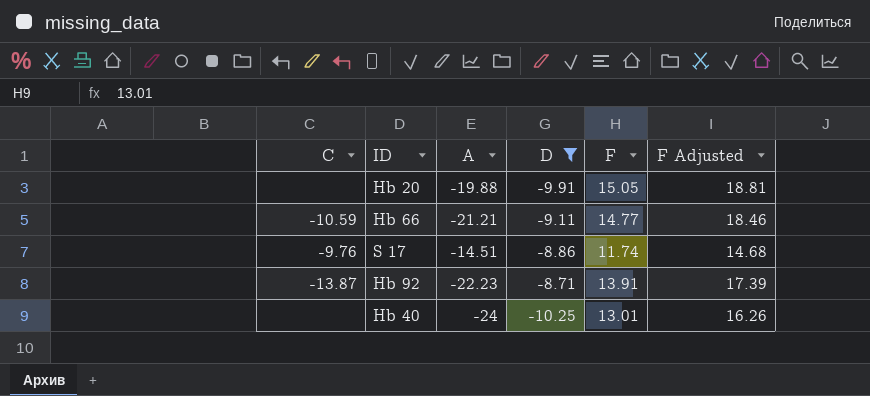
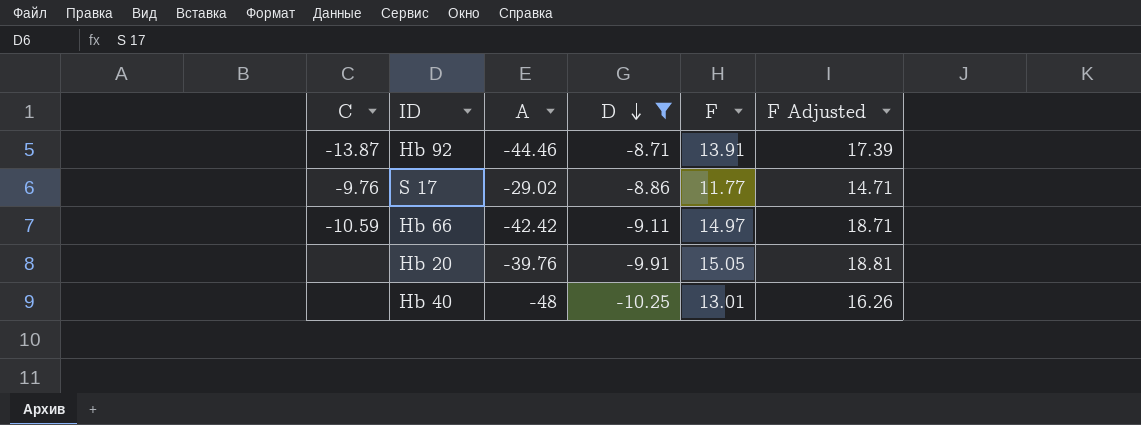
row order: none -> D descending
Hb 92 | A: -22.23 -> -44.46
S 17 | A: -14.51 -> -29.02
S 17 | F: 11.74 -> 11.77
S 17 | F Adjusted: 14.68 -> 14.71
Hb 66 | A: -21.21 -> -42.42
Hb 66 | F: 14.77 -> 14.97
Hb 66 | F Adjusted: 18.46 -> 18.71
Hb 20 | A: -19.88 -> -39.76
Hb 40 | A: -24 -> -48

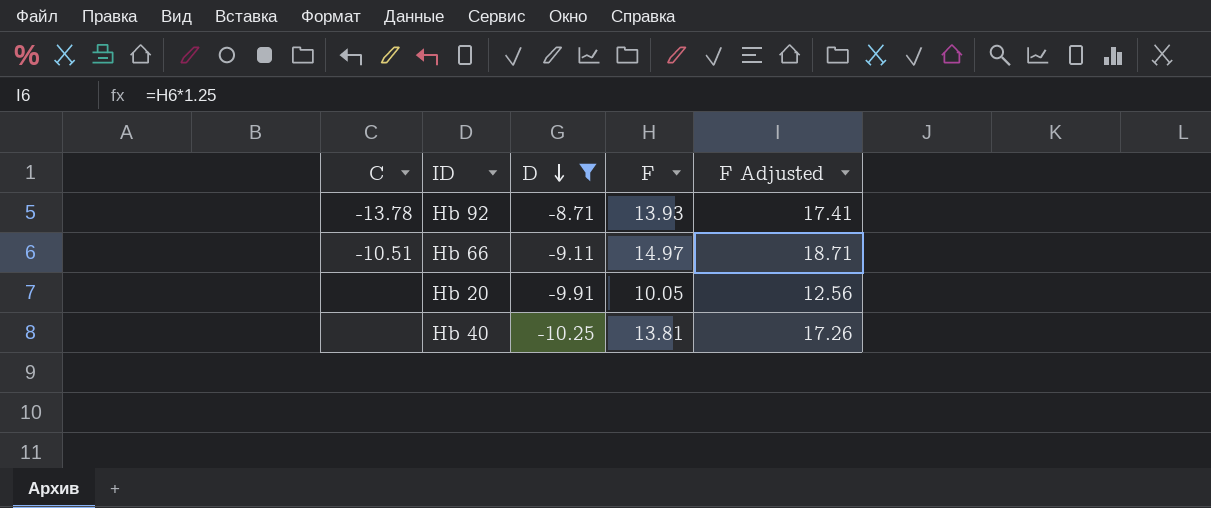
column A | position: 3 -> none
row S 17: -9.76 | -29.02 | -8.86 | 11.77 | 14.71 -> none
Hb 92 | C: -13.87 -> -13.78
Hb 92 | F: 13.91 -> 13.93
Hb 92 | F Adjusted: 17.39 -> 17.41
Hb 66 | C: -10.59 -> -10.51
Hb 20 | F: 15.05 -> 10.05
Hb 20 | F Adjusted: 18.81 -> 12.56
Hb 40 | F: 13.01 -> 13.81
Hb 40 | F Adjusted: 16.26 -> 17.26

